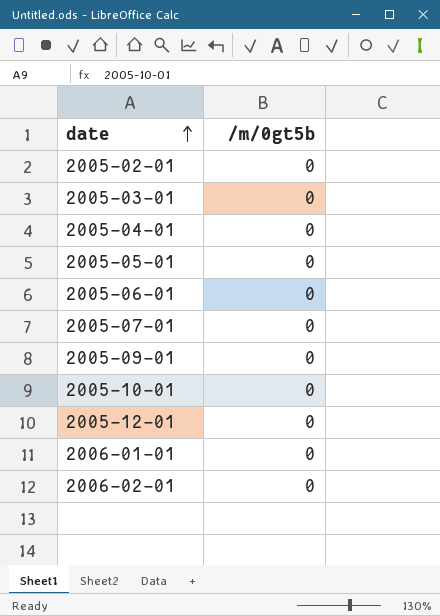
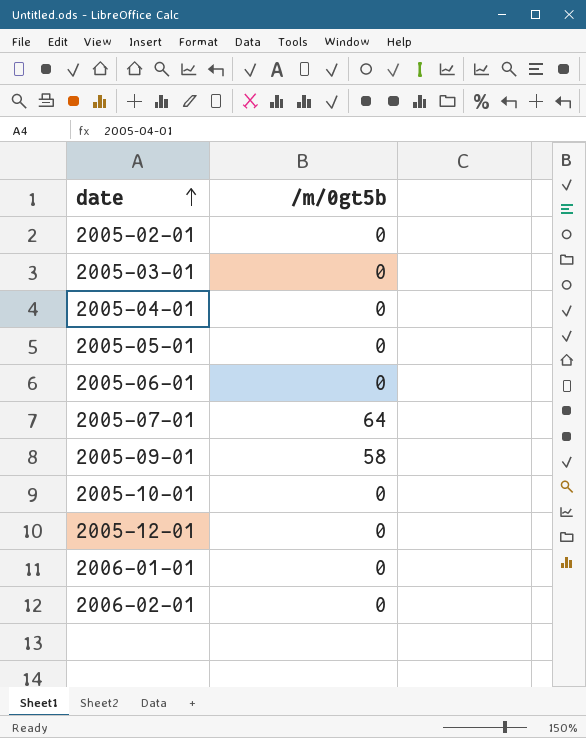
2005-07-01 | /m/0gt5b: 0 -> 64
2005-09-01 | /m/0gt5b: 0 -> 58

